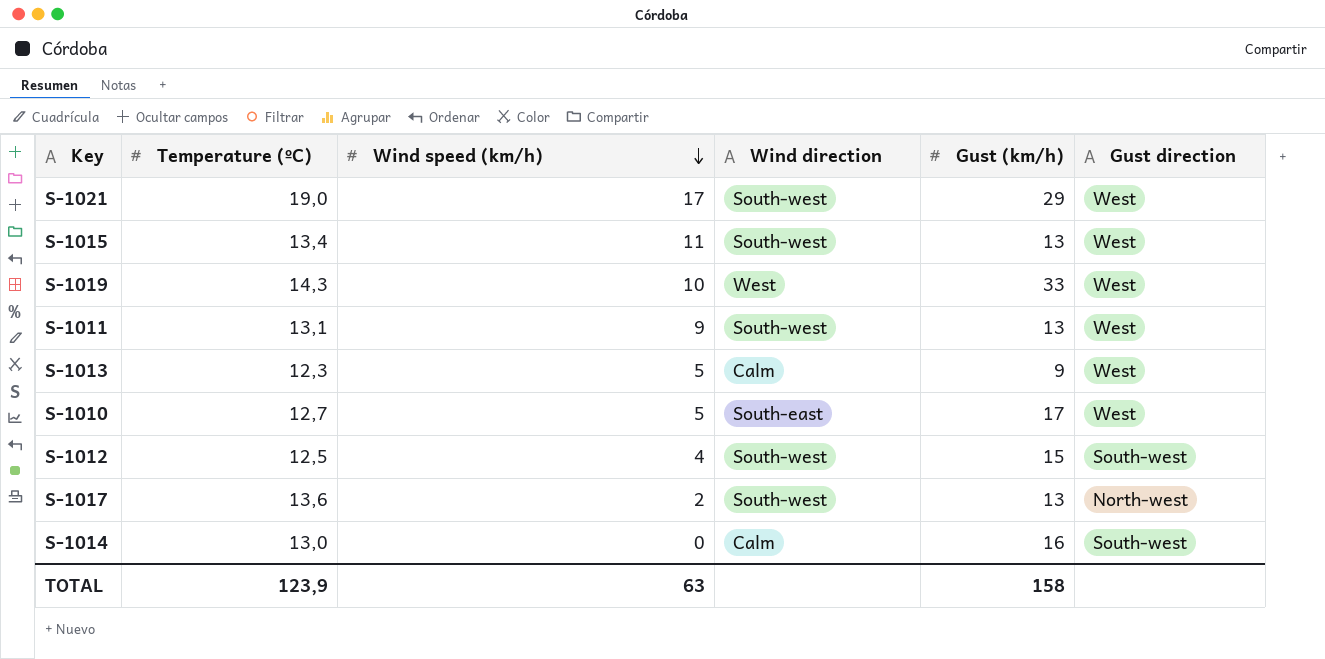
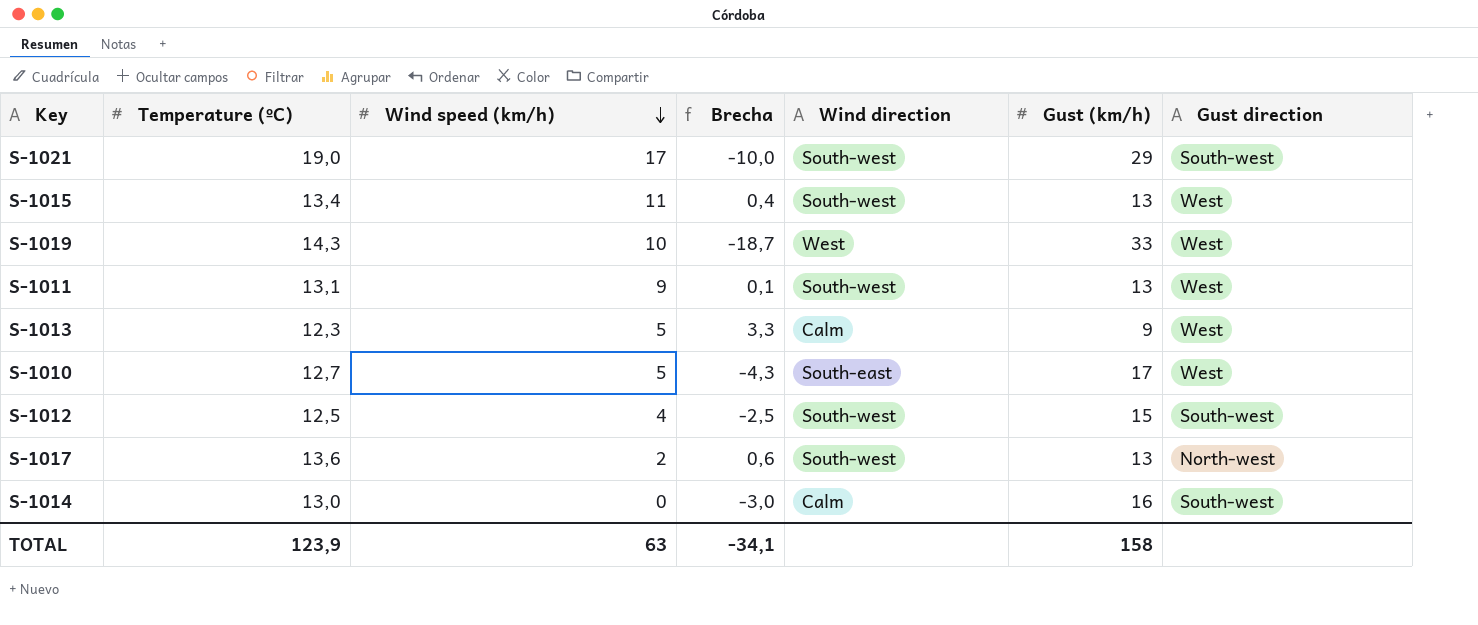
column Brecha | formula: none -> [Temperature (ºC)] - [Gust (km/h)]
S-1021 | Gust direction: West -> South-west

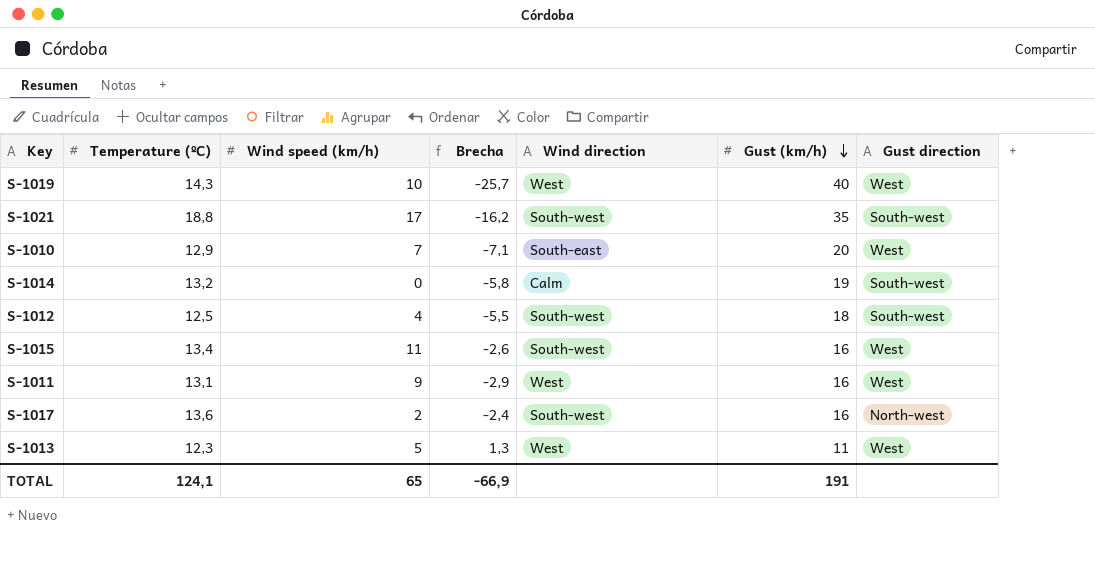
row order: Wind speed (km/h) descending -> Gust (km/h) descending
S-1019 | Brecha: -18,7 -> -25,7
S-1019 | Gust (km/h): 33 -> 40
S-1021 | Temperature (ºC): 19,0 -> 18,8
S-1021 | Brecha: -10,0 -> -16,2
S-1021 | Gust (km/h): 29 -> 35
S-1010 | Temperature (ºC): 12,7 -> 12,9
S-1010 | Wind speed (km/h): 5 -> 7
S-1010 | Brecha: -4,3 -> -7,1
S-1010 | Gust (km/h): 17 -> 20
S-1014 | Temperature (ºC): 13,0 -> 13,2
S-1014 | Brecha: -3,0 -> -5,8
S-1014 | Gust (km/h): 16 -> 19
S-1012 | Brecha: -2,5 -> -5,5
S-1012 | Gust (km/h): 15 -> 18
S-1015 | Brecha: 0,4 -> -2,6
S-1015 | Gust (km/h): 13 -> 16
S-1011 | Brecha: 0,1 -> -2,9
S-1011 | Wind direction: South-west -> West
S-1011 | Gust (km/h): 13 -> 16
S-1017 | Brecha: 0,6 -> -2,4
S-1017 | Gust (km/h): 13 -> 16
S-1013 | Brecha: 3,3 -> 1,3
S-1013 | Wind direction: Calm -> West
S-1013 | Gust (km/h): 9 -> 11
TOTAL | Temperature (ºC): 123,9 -> 124,1
TOTAL | Wind speed (km/h): 63 -> 65
TOTAL | Brecha: -34,1 -> -66,9
TOTAL | Gust (km/h): 158 -> 191

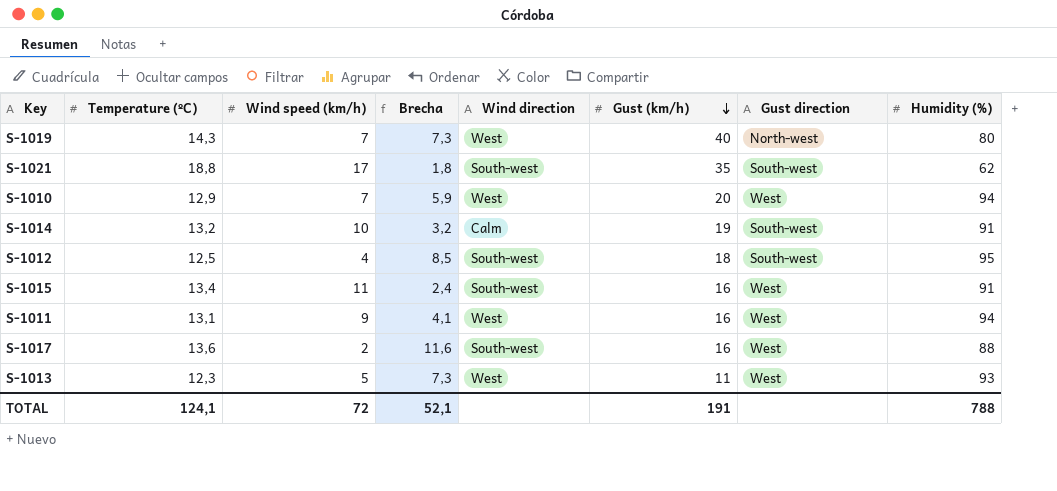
column Brecha | formula: [Temperature (ºC)] - [Gust (km/h)] -> [Temperature (ºC)] - [Wind speed (km/h)]
column Humidity (%) | position: none -> 8
S-1019 | Wind speed (km/h): 10 -> 7
S-1019 | Gust direction: West -> North-west
S-1010 | Wind direction: South-east -> West
S-1014 | Wind speed (km/h): 0 -> 10
S-1017 | Gust direction: North-west -> West
TOTAL | Wind speed (km/h): 65 -> 72
TOTAL | Brecha: -66,9 -> 52,1

